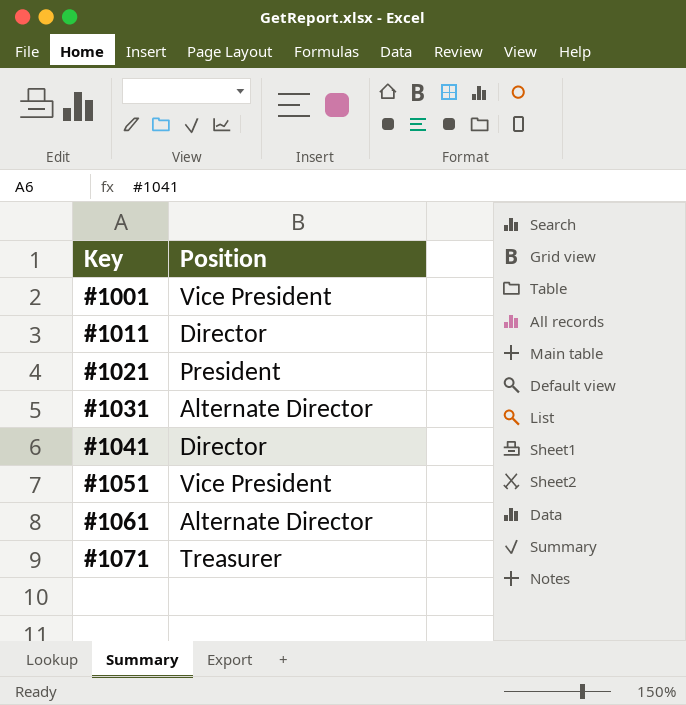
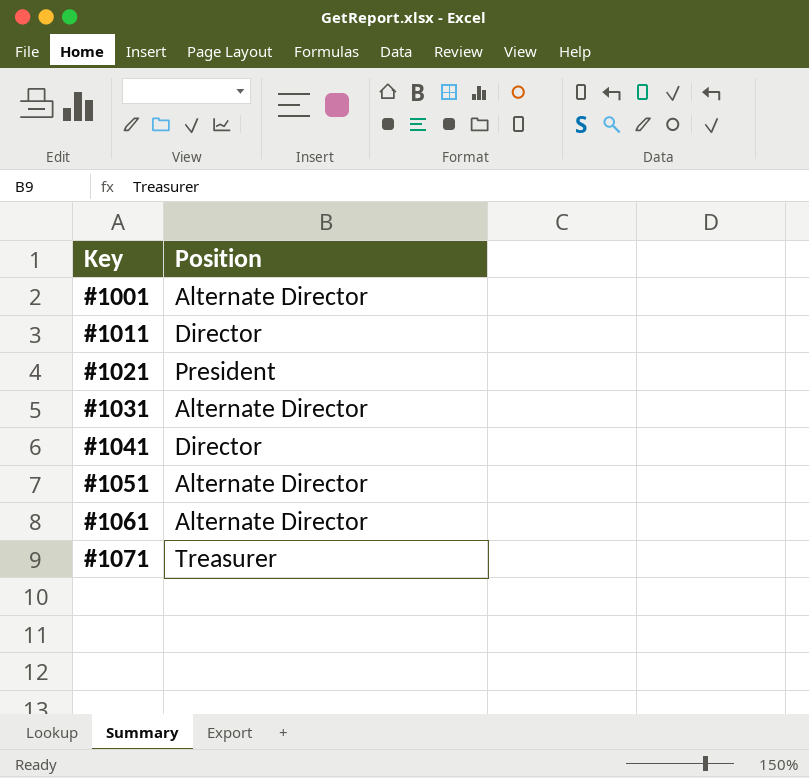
#1001 | Position: Vice President -> Alternate Director
#1051 | Position: Vice President -> Alternate Director

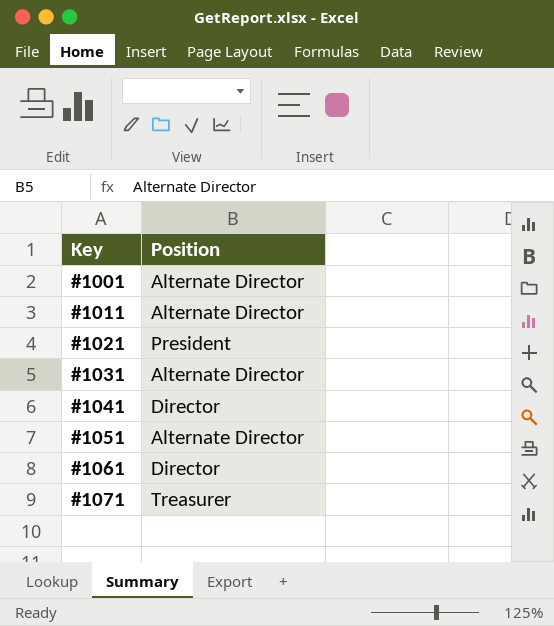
#1011 | Position: Director -> Alternate Director
#1061 | Position: Alternate Director -> Director

